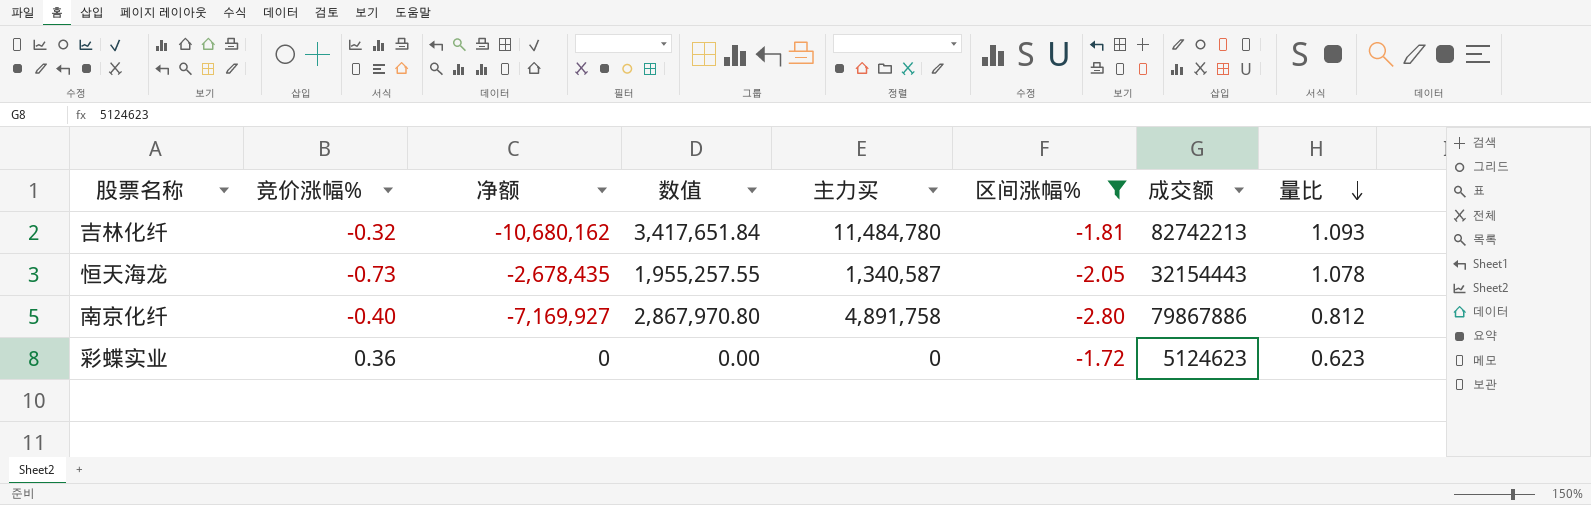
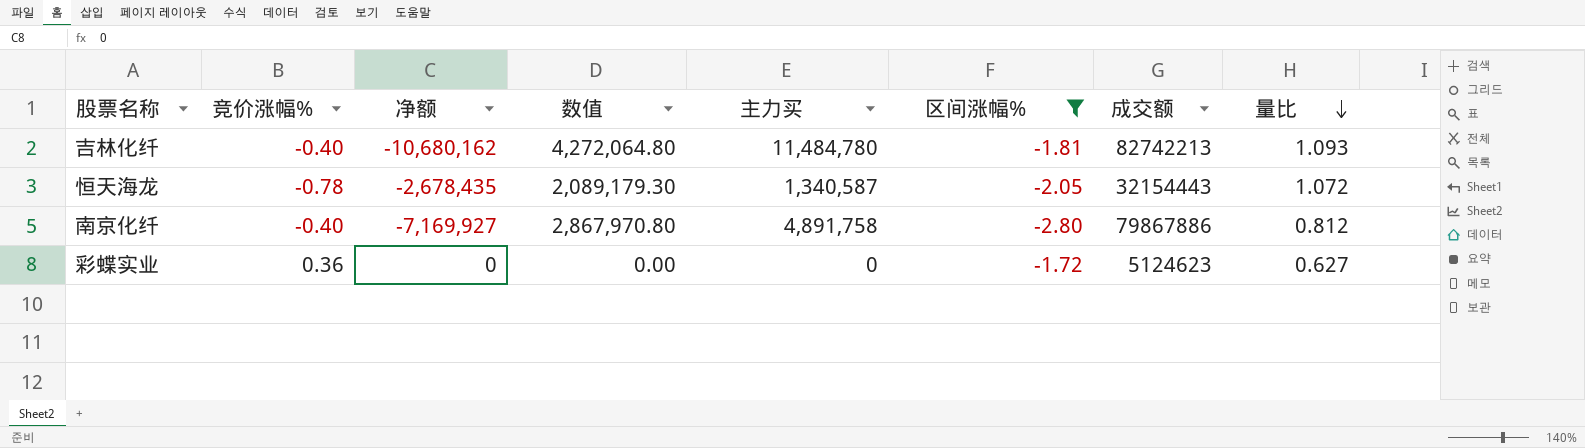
吉林化纤 | 竞价涨幅%: -0.32 -> -0.40
吉林化纤 | 数值: 3,417,651.84 -> 4,272,064.80
恒天海龙 | 竞价涨幅%: -0.73 -> -0.78
恒天海龙 | 数值: 1,955,257.55 -> 2,089,179.30
恒天海龙 | 量比: 1.078 -> 1.072
彩蝶实业 | 量比: 0.623 -> 0.627

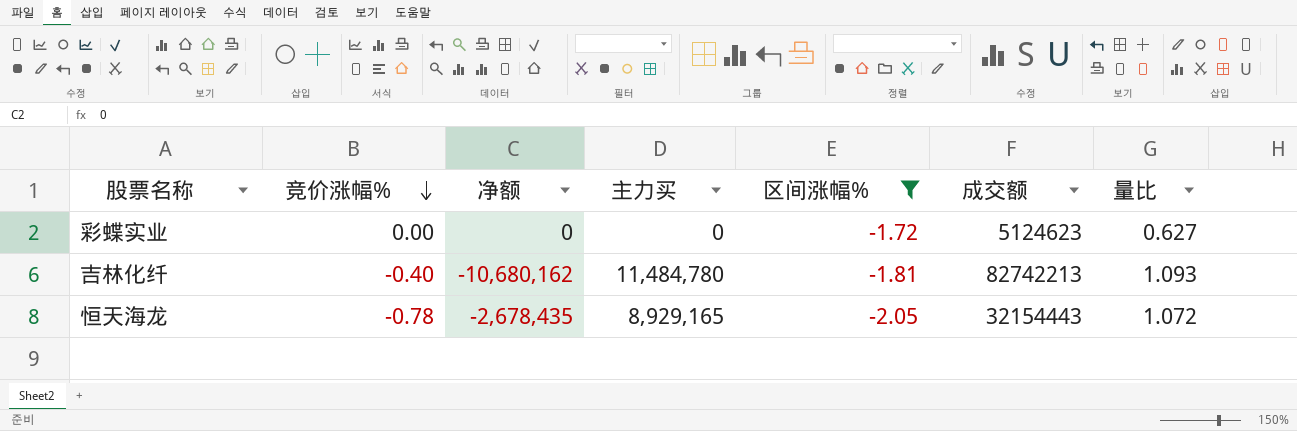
row order: 量比 descending -> 竞价涨幅% descending
column 数值 | formula: [竞价涨幅%] * [净额] -> none
row 南京化纤: -0.40 | -7,169,927 | 2,867,970.80 | 4,891,758 | -2.80 | 79867886 | 0.812 -> none
彩蝶实业 | 竞价涨幅%: 0.36 -> 0.00
恒天海龙 | 主力买: 1,340,587 -> 8,929,165

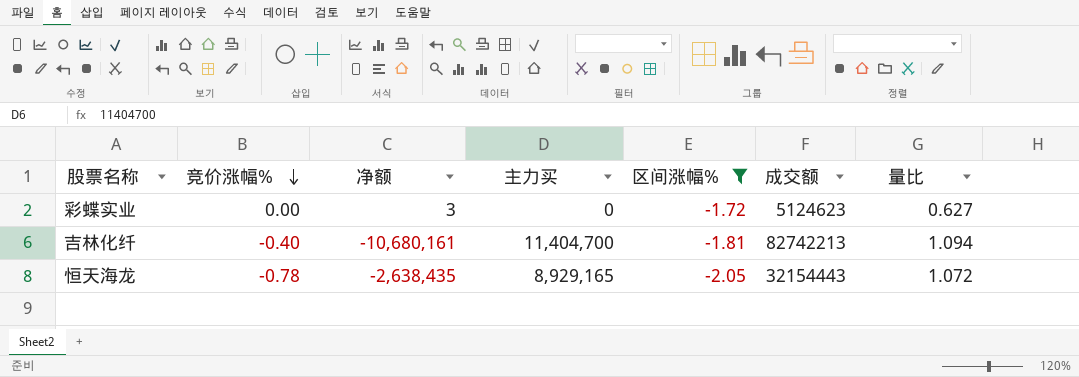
彩蝶实业 | 净额: 0 -> 3
吉林化纤 | 净额: -10,680,162 -> -10,680,161
吉林化纤 | 主力买: 11,484,780 -> 11,404,700
吉林化纤 | 量比: 1.093 -> 1.094
恒天海龙 | 净额: -2,678,435 -> -2,638,435

